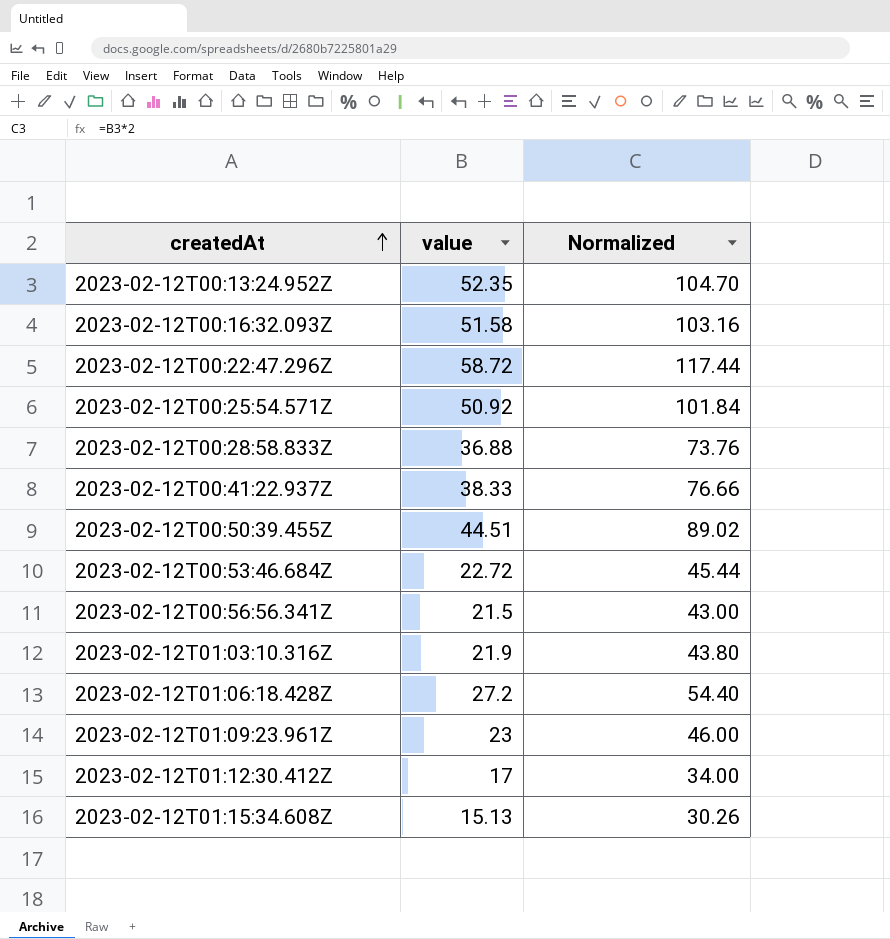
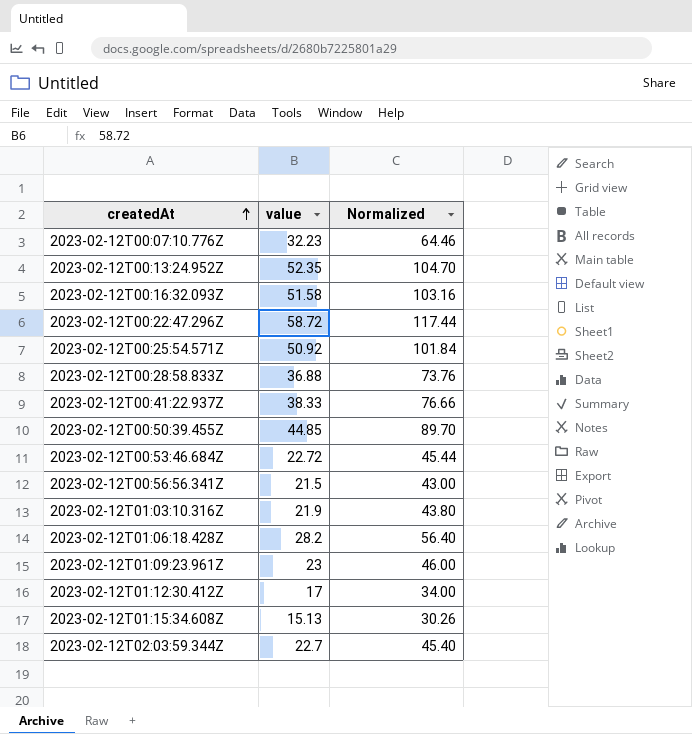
row 2023-02-12T00:07:10.776Z: none -> 32.23 | 64.46
2023-02-12T00:50:39.455Z | value: 44.51 -> 44.85
2023-02-12T00:50:39.455Z | Normalized: 89.02 -> 89.70
2023-02-12T01:06:18.428Z | value: 27.2 -> 28.2
2023-02-12T01:06:18.428Z | Normalized: 54.40 -> 56.40
row 2023-02-12T02:03:59.344Z: none -> 22.7 | 45.40

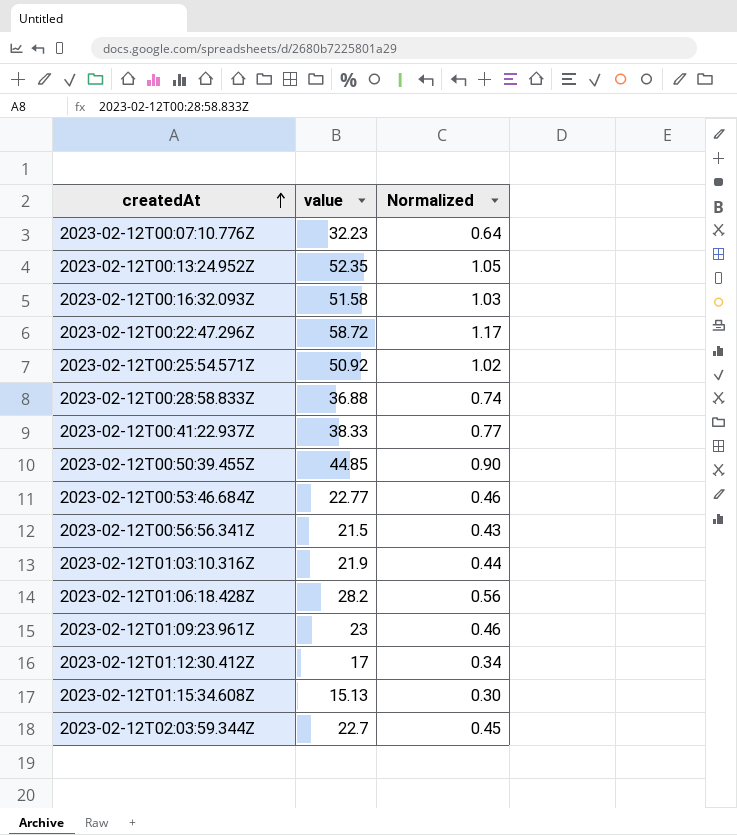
column Normalized | formula: [value] * 2 -> [value] * 0.02
2023-02-12T00:53:46.684Z | value: 22.72 -> 22.77

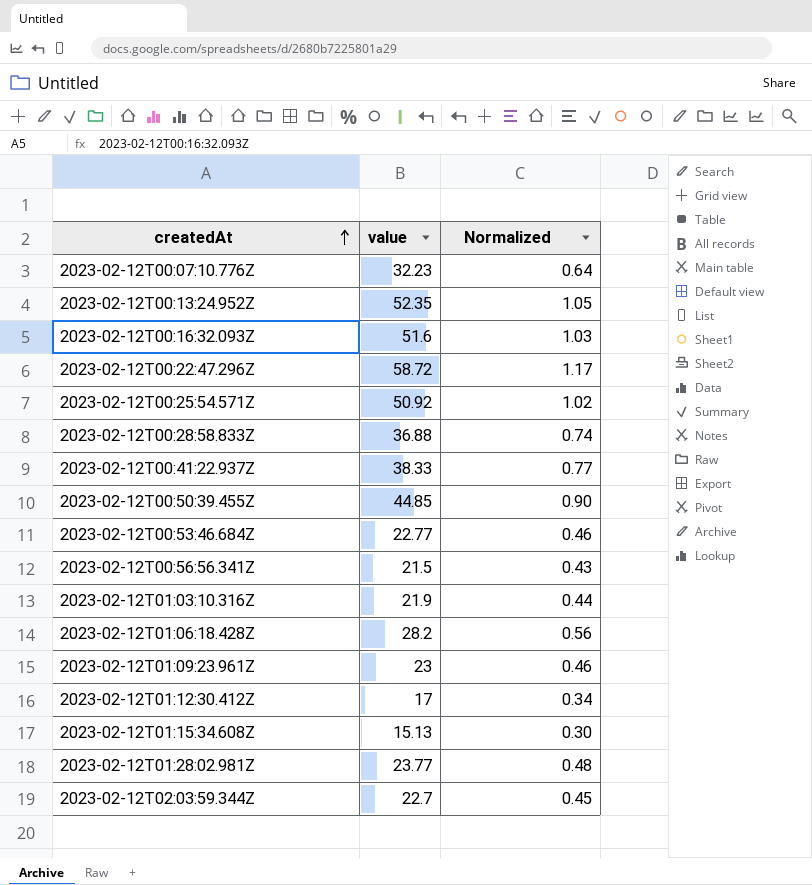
2023-02-12T00:16:32.093Z | value: 51.58 -> 51.6
row 2023-02-12T01:28:02.981Z: none -> 23.77 | 0.48

